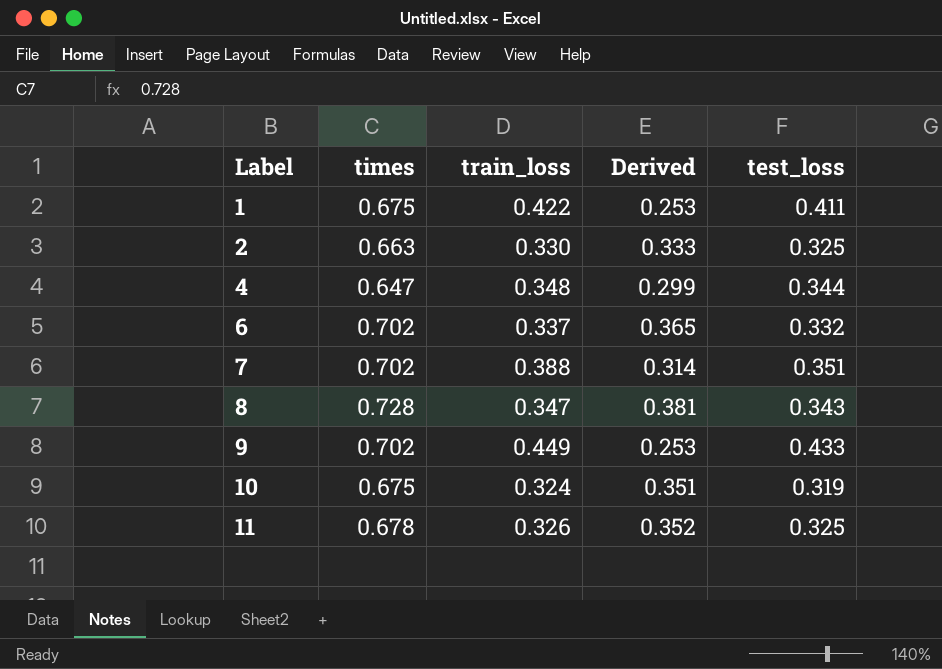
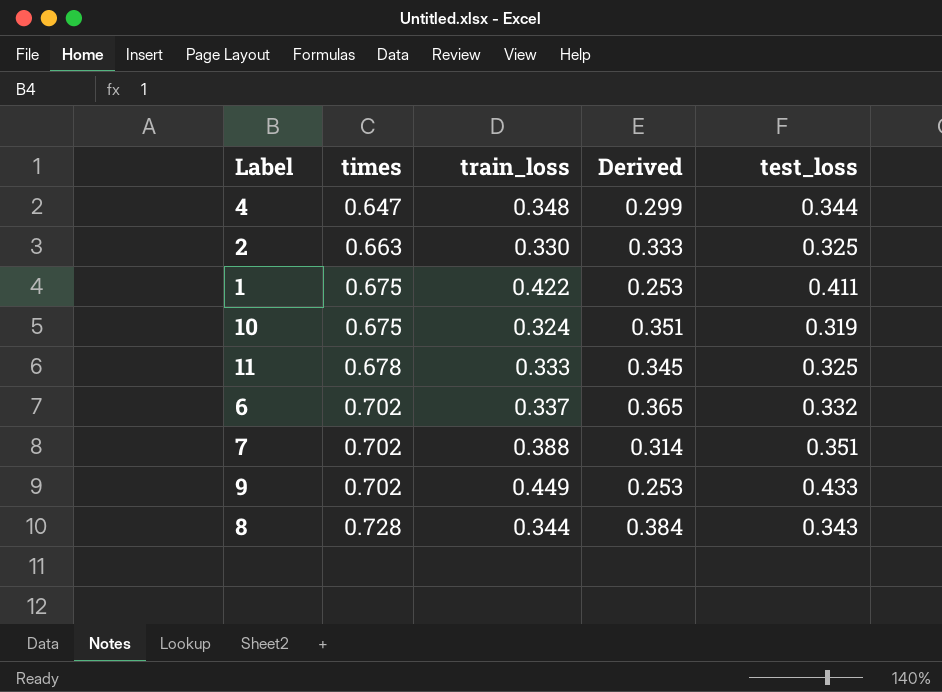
row order: Label ascending -> times ascending
11 | train_loss: 0.326 -> 0.333
11 | Derived: 0.352 -> 0.345
8 | train_loss: 0.347 -> 0.344
8 | Derived: 0.381 -> 0.384

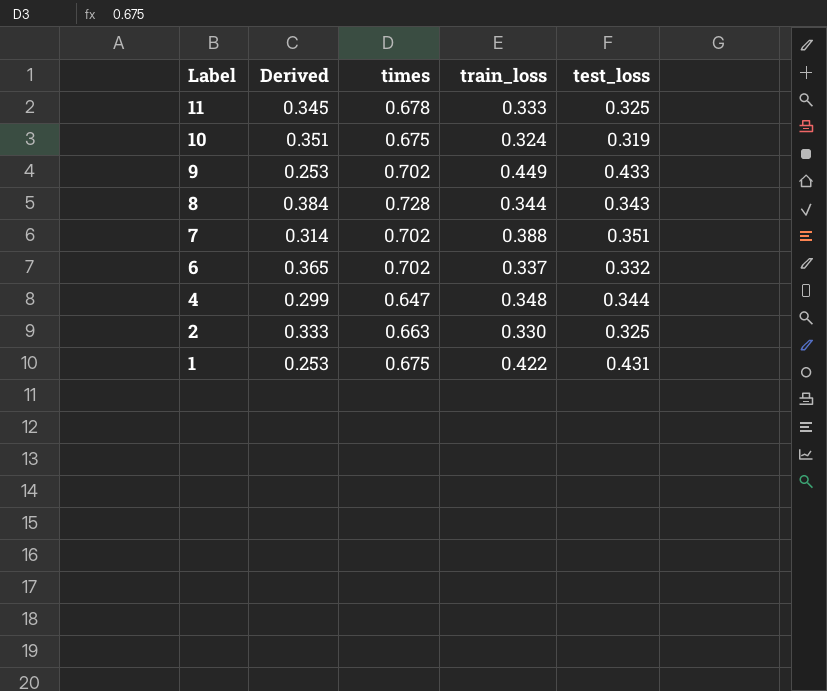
row order: times ascending -> Label descending
column Derived | position: 4 -> 2
1 | test_loss: 0.411 -> 0.431

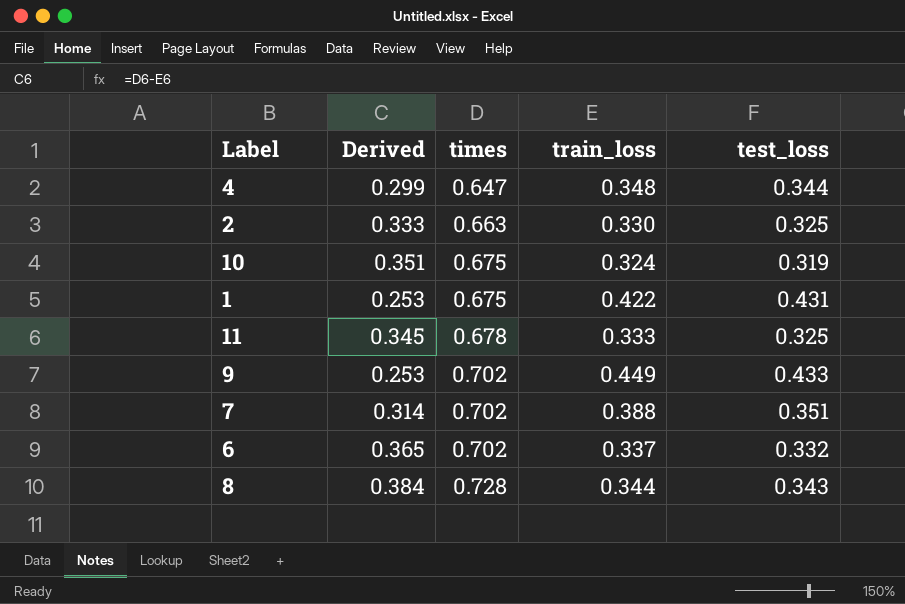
row order: Label descending -> times ascending

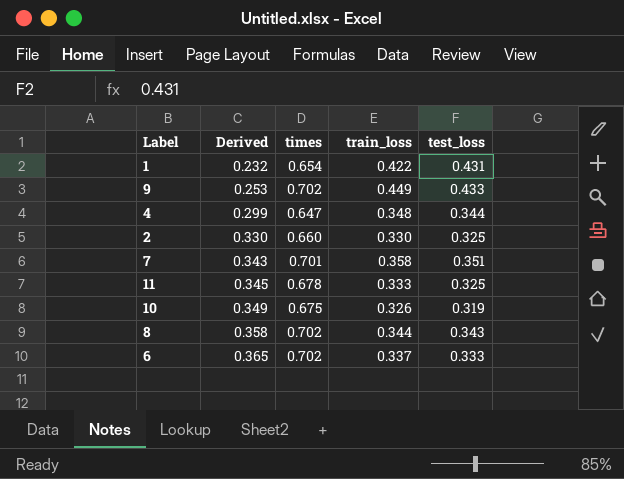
row order: times ascending -> Derived ascending
1 | Derived: 0.253 -> 0.232
1 | times: 0.675 -> 0.654
2 | Derived: 0.333 -> 0.330
2 | times: 0.663 -> 0.660
7 | Derived: 0.314 -> 0.343
7 | times: 0.702 -> 0.701
7 | train_loss: 0.388 -> 0.358
10 | Derived: 0.351 -> 0.349
10 | train_loss: 0.324 -> 0.326
8 | Derived: 0.384 -> 0.358
8 | times: 0.728 -> 0.702
6 | test_loss: 0.332 -> 0.333

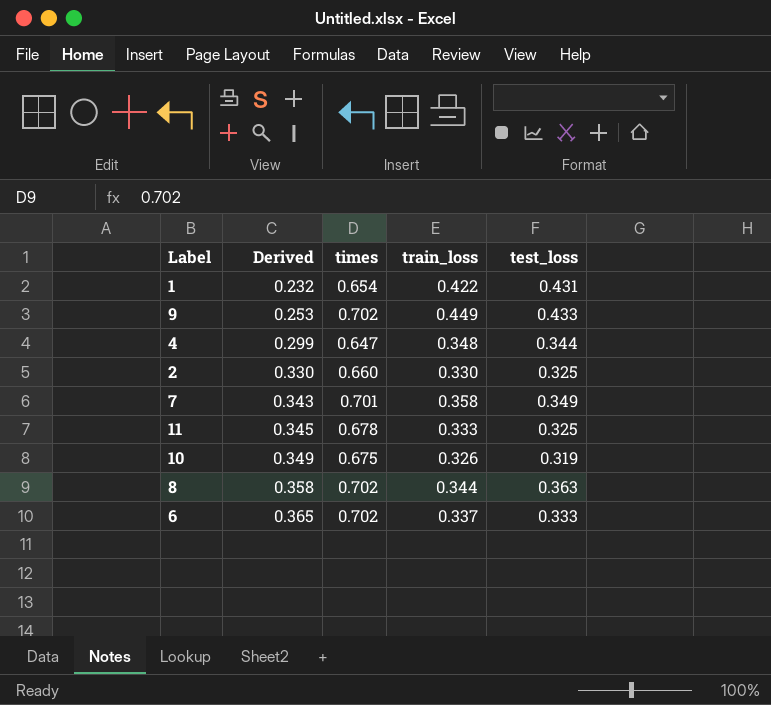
7 | test_loss: 0.351 -> 0.349
8 | test_loss: 0.343 -> 0.363

